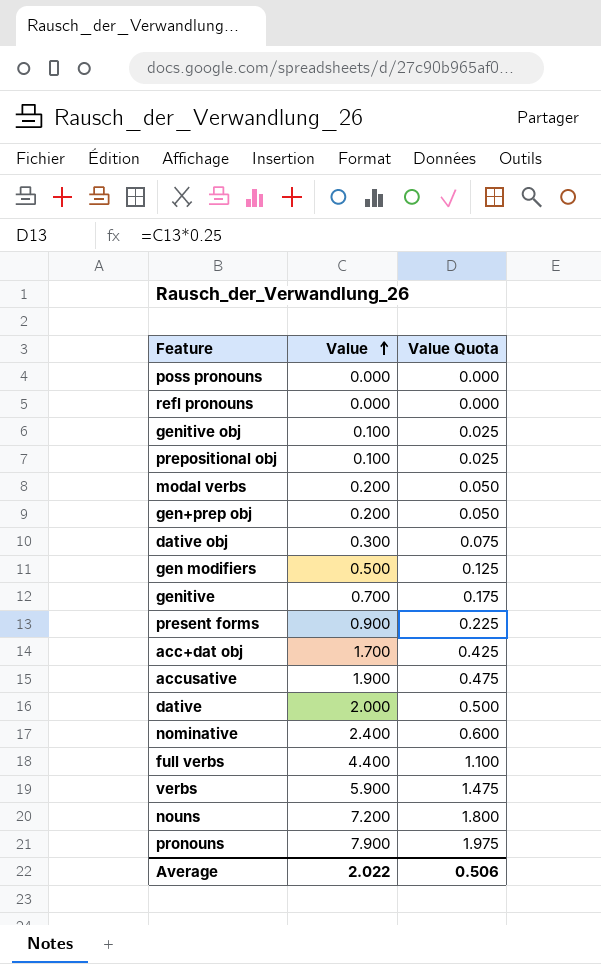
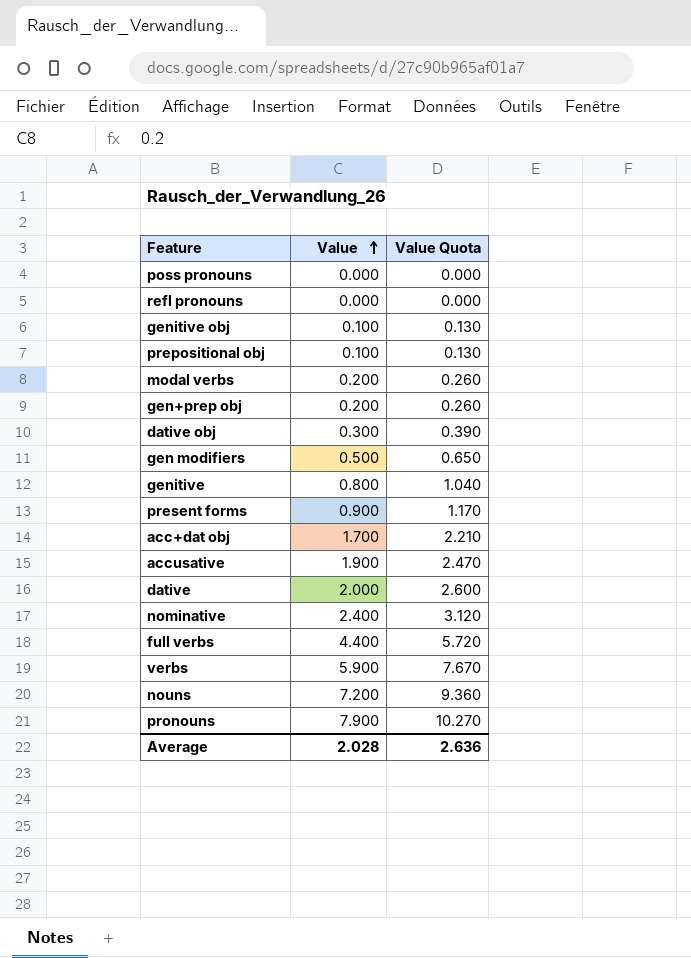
column Value Quota | formula: [Value] * 0.25 -> [Value] * 1.3
genitive | Value: 0.700 -> 0.800
Average | Value: 2.022 -> 2.028
Average | Value Quota: 0.506 -> 2.636

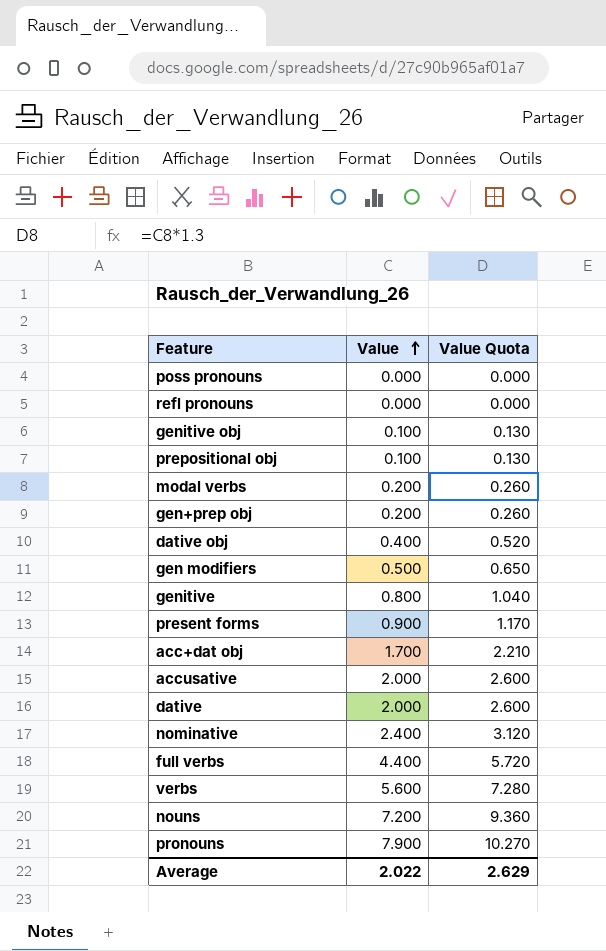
dative obj | Value: 0.300 -> 0.400
dative obj | Value Quota: 0.390 -> 0.520
accusative | Value: 1.900 -> 2.000
accusative | Value Quota: 2.470 -> 2.600
verbs | Value: 5.900 -> 5.600
verbs | Value Quota: 7.670 -> 7.280
Average | Value: 2.028 -> 2.022
Average | Value Quota: 2.636 -> 2.629

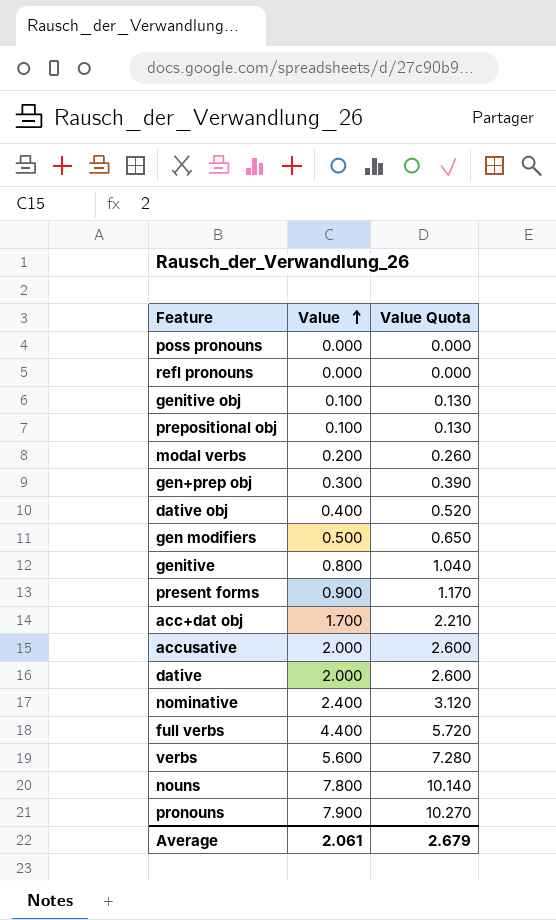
gen+prep obj | Value: 0.200 -> 0.300
gen+prep obj | Value Quota: 0.260 -> 0.390
nouns | Value: 7.200 -> 7.800
nouns | Value Quota: 9.360 -> 10.140
Average | Value: 2.022 -> 2.061
Average | Value Quota: 2.629 -> 2.679

